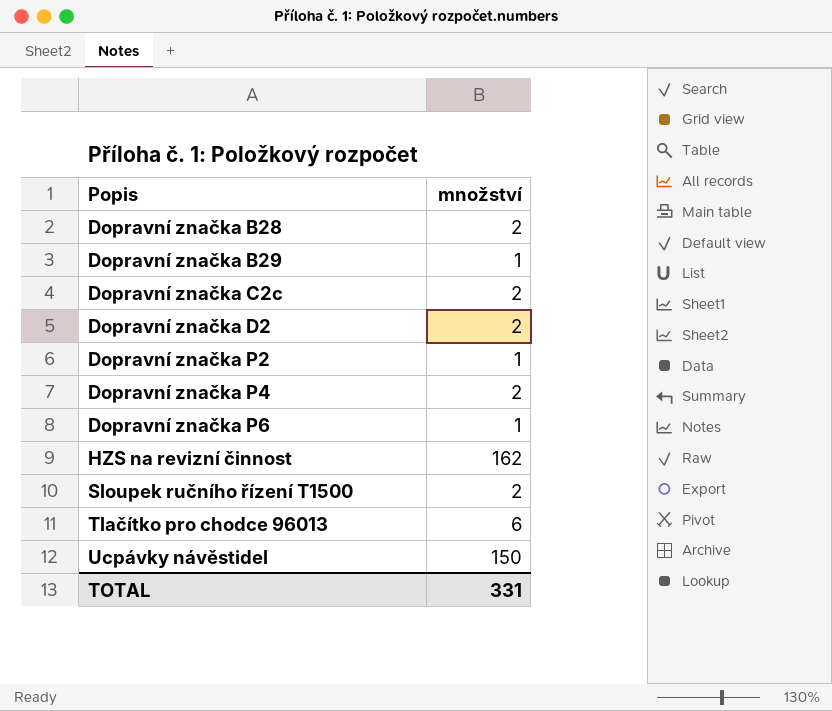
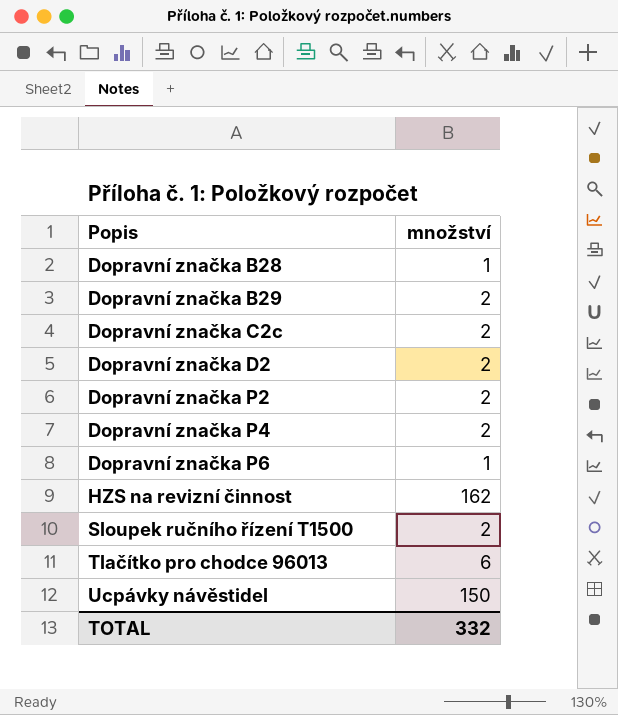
Dopravní značka B28 | množství: 2 -> 1
Dopravní značka B29 | množství: 1 -> 2
Dopravní značka P2 | množství: 1 -> 2
TOTAL | množství: 331 -> 332

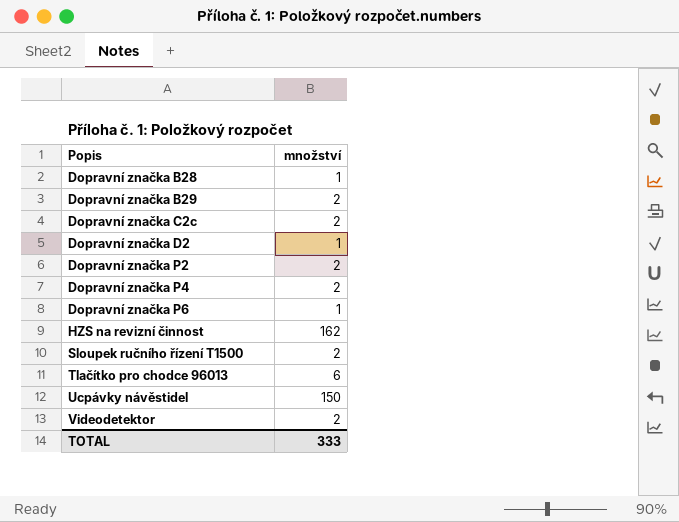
Dopravní značka D2 | množství: 2 -> 1
row Videodetektor: none -> 2
TOTAL | množství: 332 -> 333

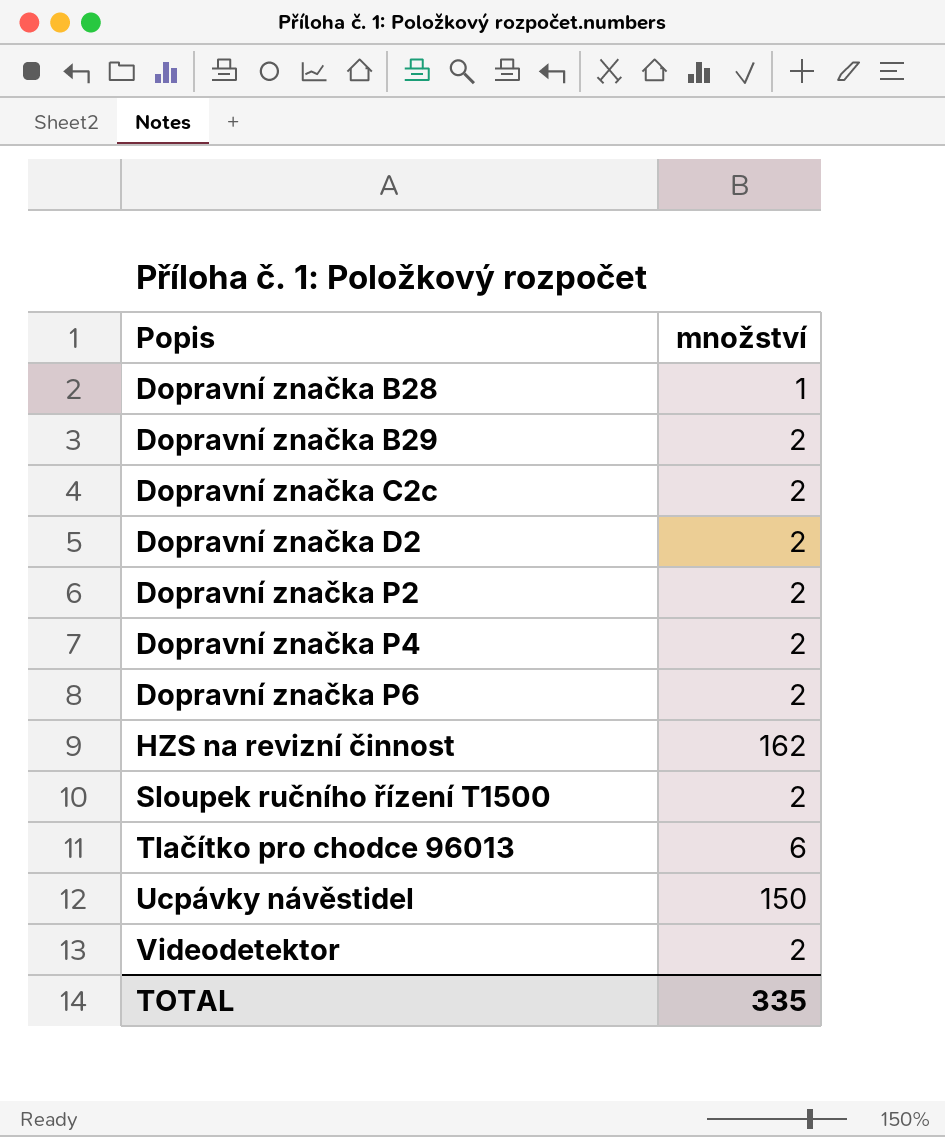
Dopravní značka D2 | množství: 1 -> 2
Dopravní značka P6 | množství: 1 -> 2
TOTAL | množství: 333 -> 335

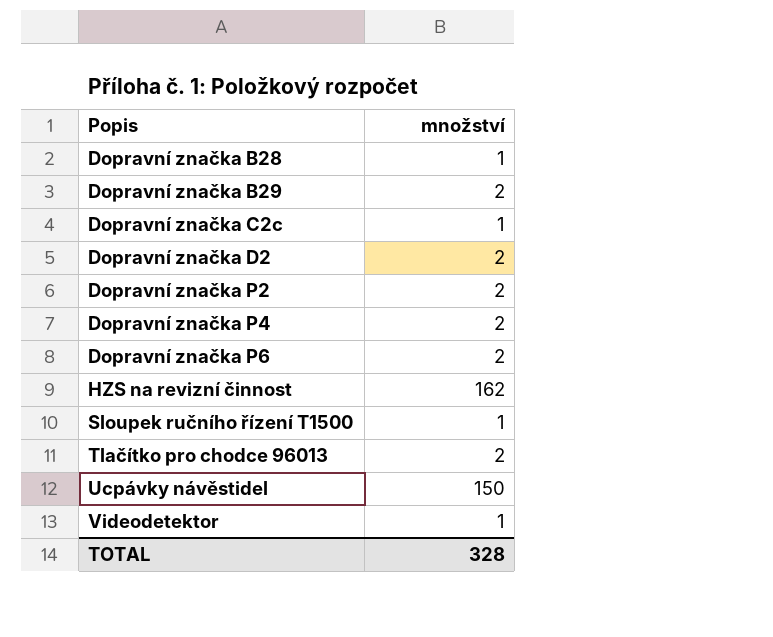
Dopravní značka C2c | množství: 2 -> 1
Sloupek ručního řízení T1500 | množství: 2 -> 1
Tlačítko pro chodce 96013 | množství: 6 -> 2
Videodetektor | množství: 2 -> 1
TOTAL | množství: 335 -> 328

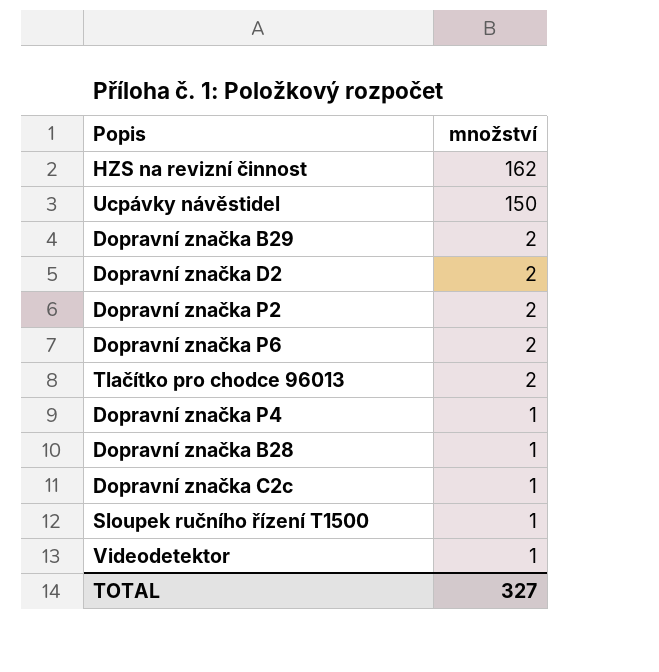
row order: Popis ascending -> množství descending
Dopravní značka P4 | množství: 2 -> 1
TOTAL | množství: 328 -> 327

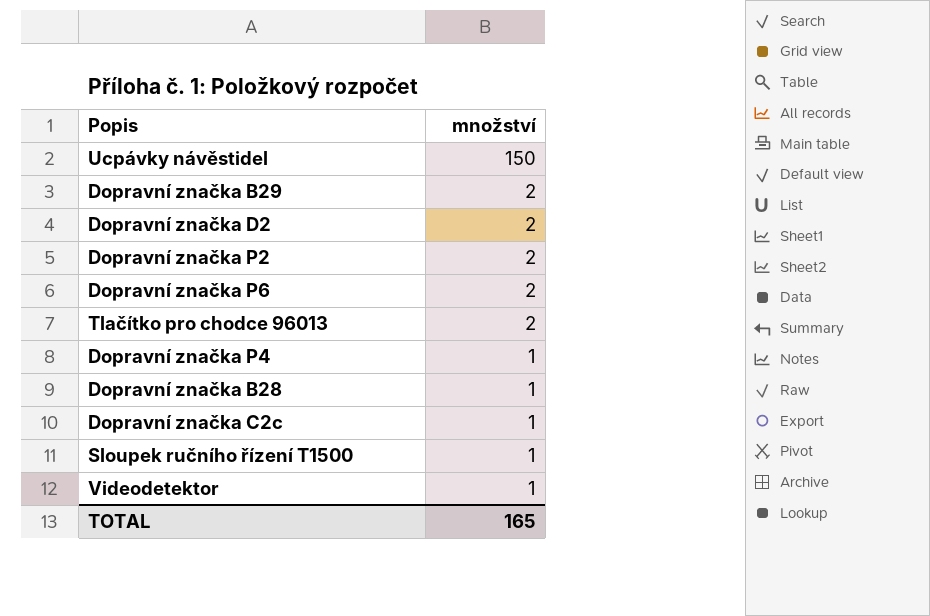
row HZS na revizní činnost: 162 -> none
TOTAL | množství: 327 -> 165

